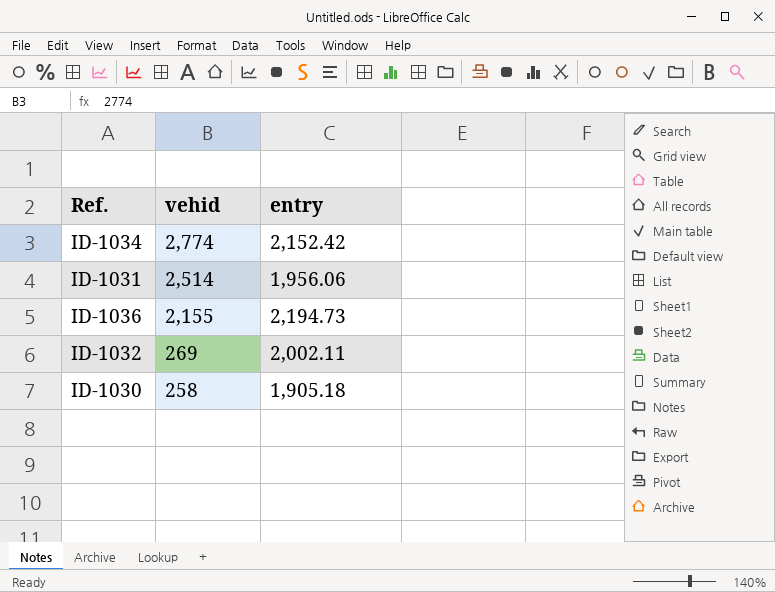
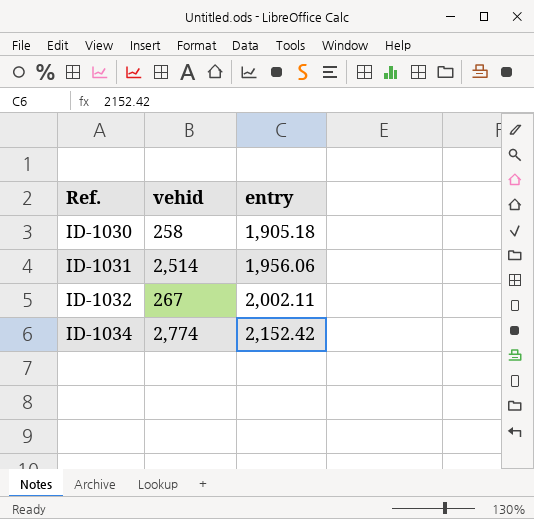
row order: vehid descending -> Ref. ascending
row ID-1036: 2,155 | 2,194.73 -> none
ID-1032 | vehid: 269 -> 267

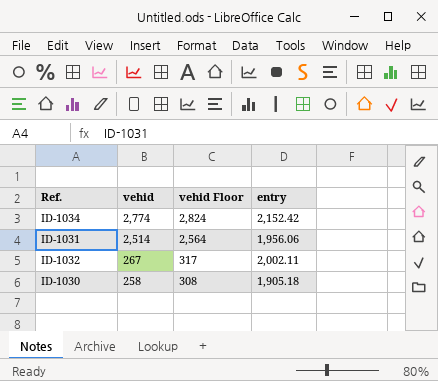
row order: Ref. ascending -> vehid descending
column vehid Floor | formula: none -> [vehid] + 50

